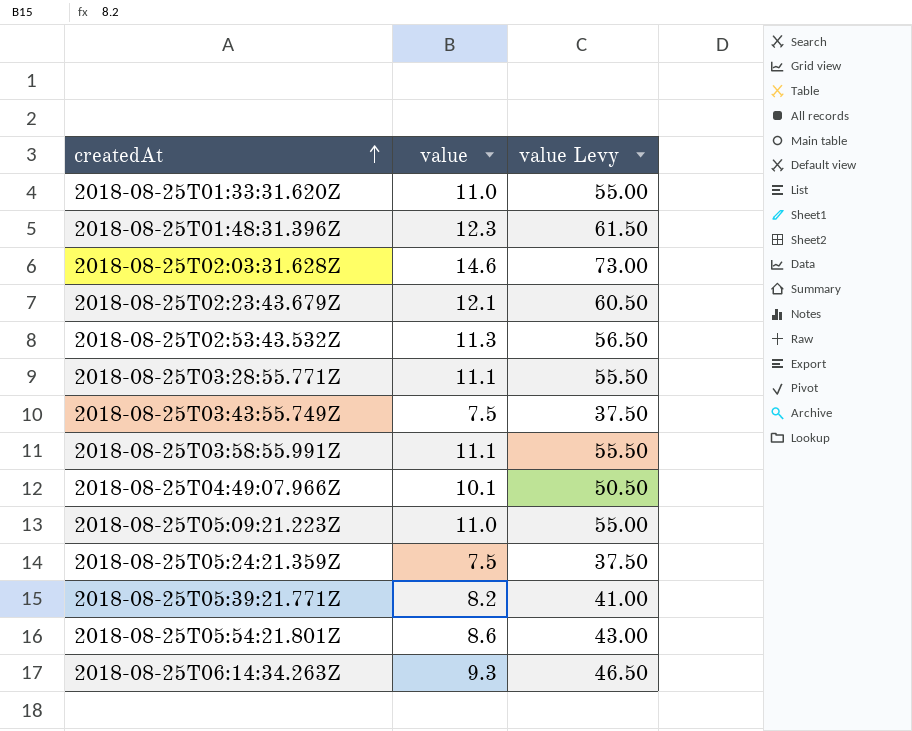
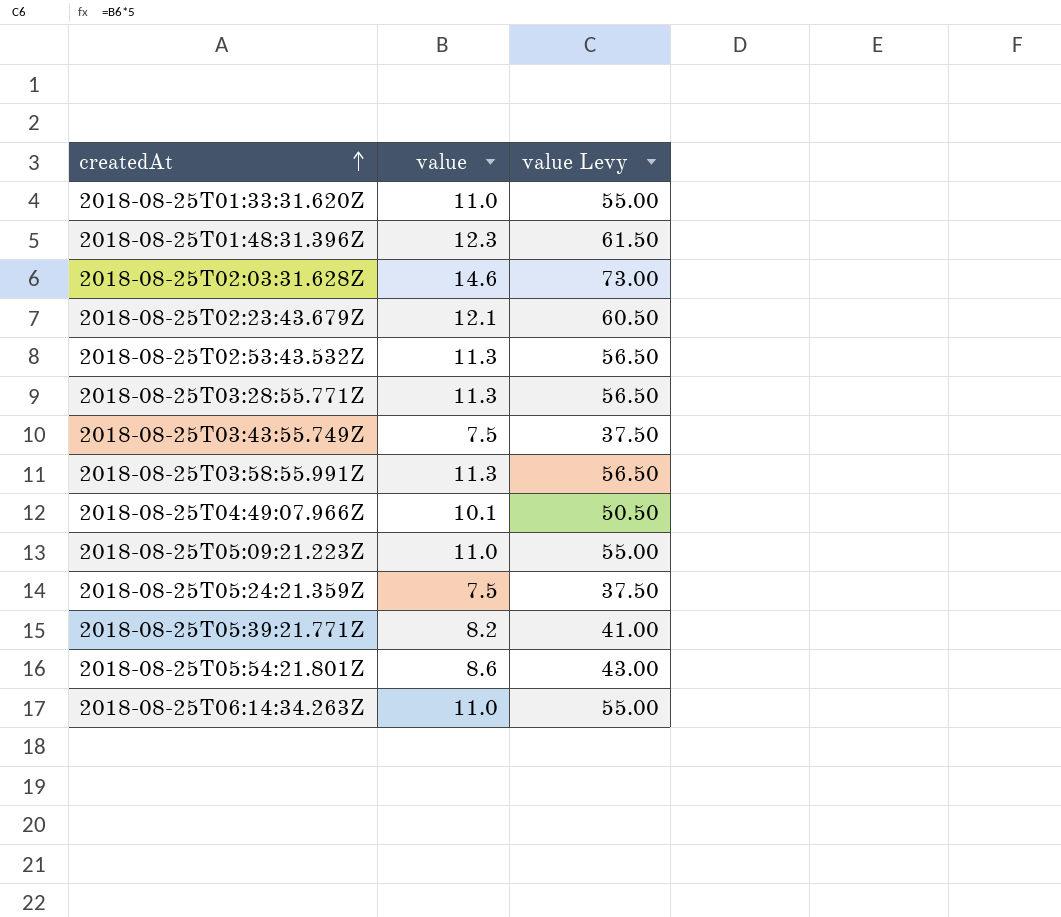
2018-08-25T03:28:55.771Z | value: 11.1 -> 11.3
2018-08-25T03:28:55.771Z | value Levy: 55.50 -> 56.50
2018-08-25T03:58:55.991Z | value: 11.1 -> 11.3
2018-08-25T03:58:55.991Z | value Levy: 55.50 -> 56.50
2018-08-25T06:14:34.263Z | value: 9.3 -> 11.0
2018-08-25T06:14:34.263Z | value Levy: 46.50 -> 55.00

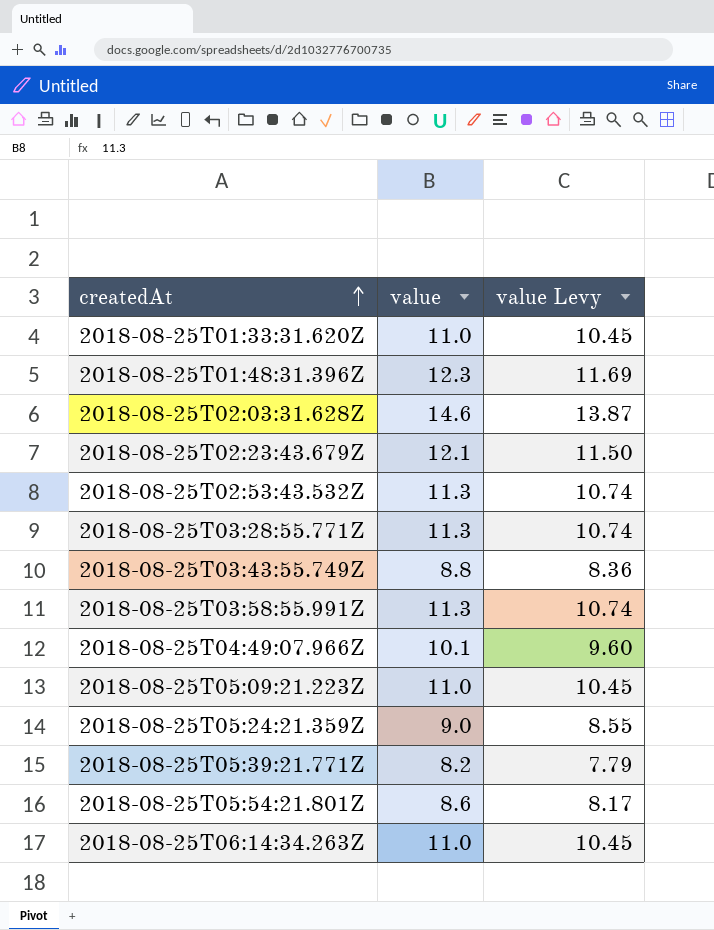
column value Levy | formula: [value] * 5 -> [value] * 0.95
2018-08-25T03:43:55.749Z | value: 7.5 -> 8.8
2018-08-25T05:24:21.359Z | value: 7.5 -> 9.0

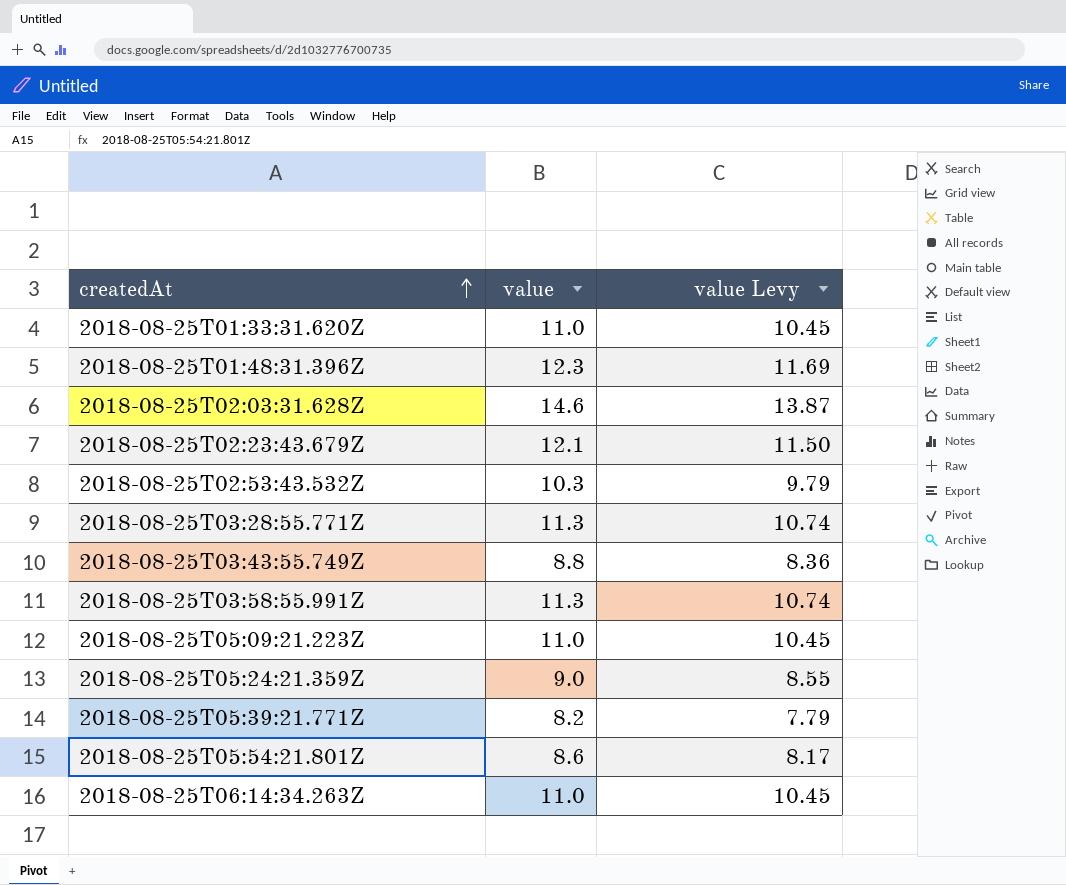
row 2018-08-25T04:49:07.966Z: 10.1 | 9.60 -> none
2018-08-25T02:53:43.532Z | value: 11.3 -> 10.3
2018-08-25T02:53:43.532Z | value Levy: 10.74 -> 9.79

